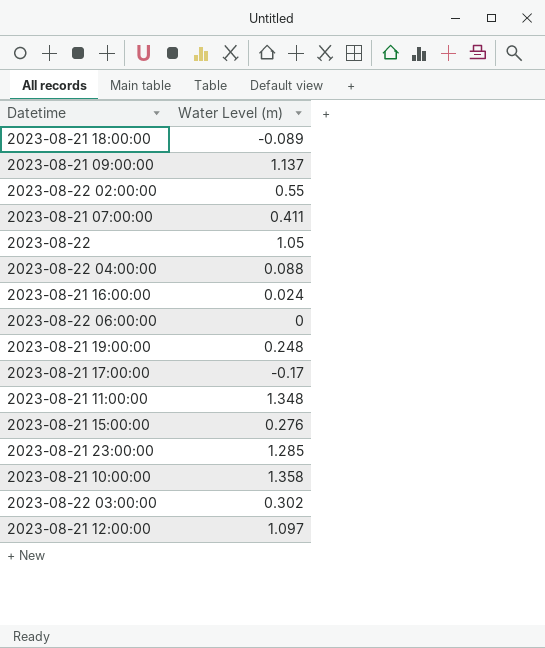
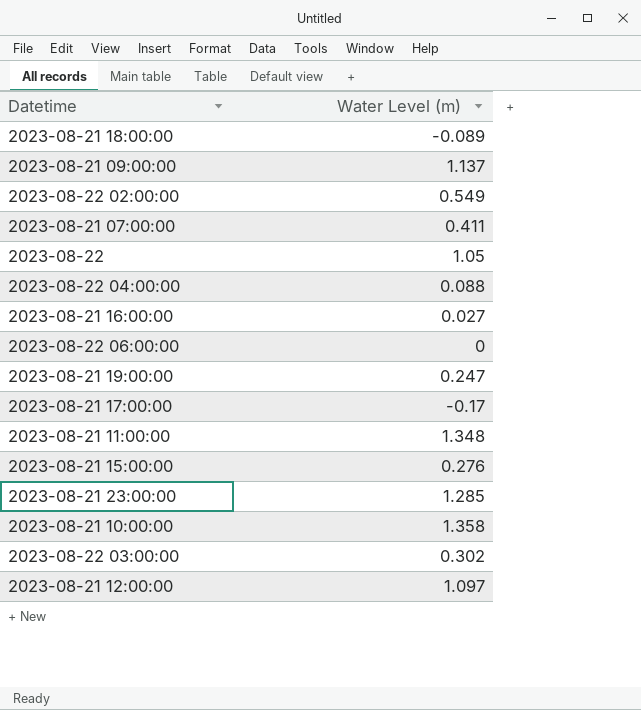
2023-08-22 02:00:00 | Water Level (m): 0.55 -> 0.549
2023-08-21 16:00:00 | Water Level (m): 0.024 -> 0.027
2023-08-21 19:00:00 | Water Level (m): 0.248 -> 0.247

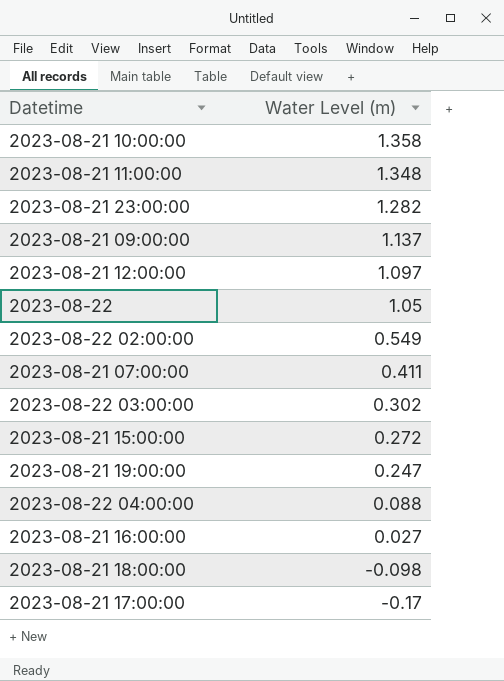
row order: none -> Water Level (m) descending
row 2023-08-22 06:00:00: 0 -> none
2023-08-21 23:00:00 | Water Level (m): 1.285 -> 1.282
2023-08-21 15:00:00 | Water Level (m): 0.276 -> 0.272
2023-08-21 18:00:00 | Water Level (m): -0.089 -> -0.098

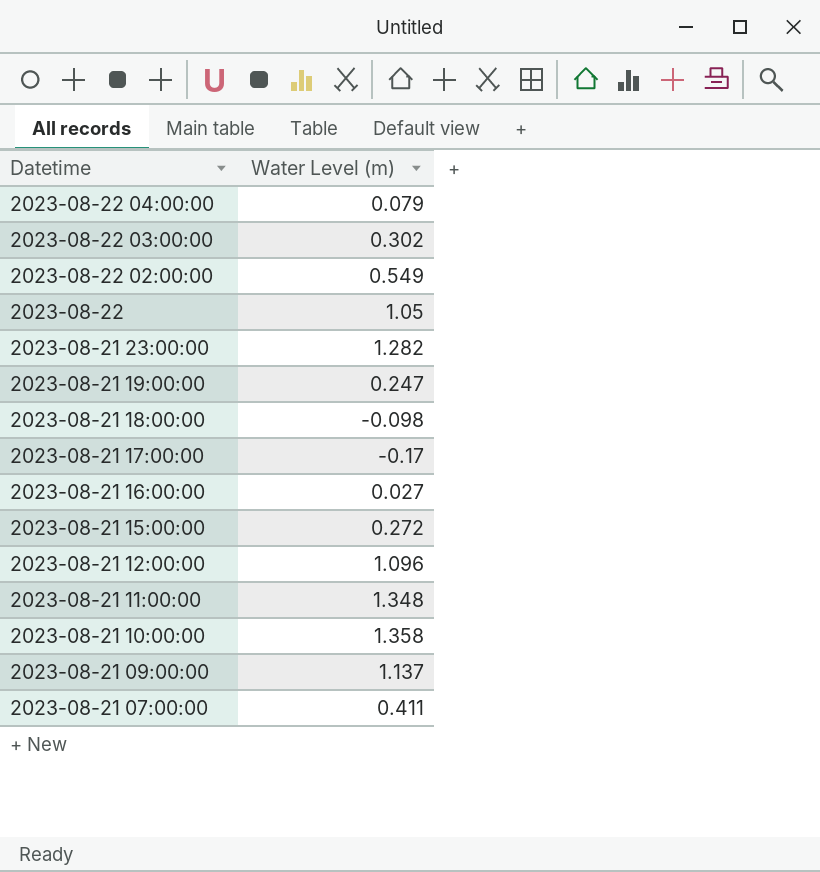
row order: Water Level (m) descending -> Datetime descending
2023-08-22 04:00:00 | Water Level (m): 0.088 -> 0.079
2023-08-21 12:00:00 | Water Level (m): 1.097 -> 1.096

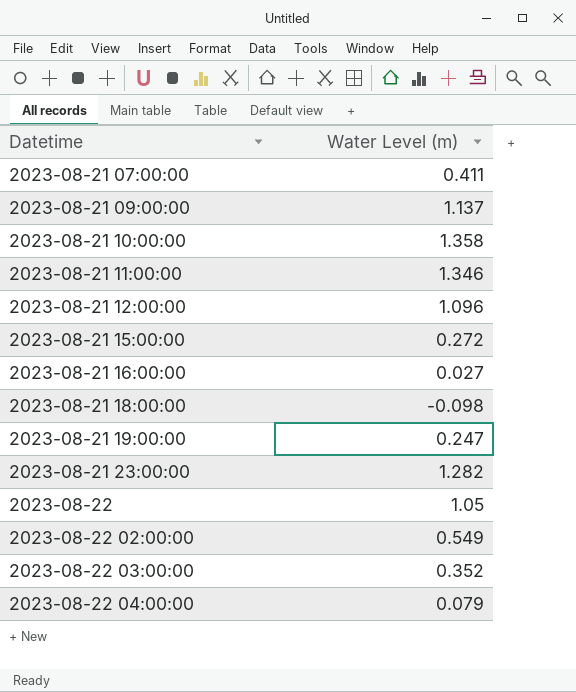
row order: Datetime descending -> Datetime ascending
row 2023-08-21 17:00:00: -0.17 -> none
2023-08-21 11:00:00 | Water Level (m): 1.348 -> 1.346
2023-08-22 03:00:00 | Water Level (m): 0.302 -> 0.352

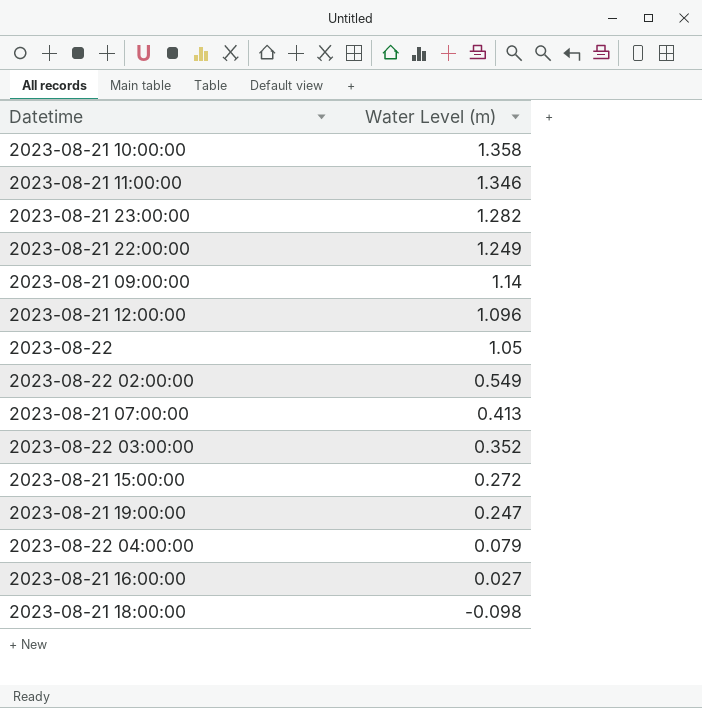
row order: Datetime ascending -> Water Level (m) descending
row 2023-08-21 22:00:00: none -> 1.249
2023-08-21 09:00:00 | Water Level (m): 1.137 -> 1.14
2023-08-21 07:00:00 | Water Level (m): 0.411 -> 0.413

